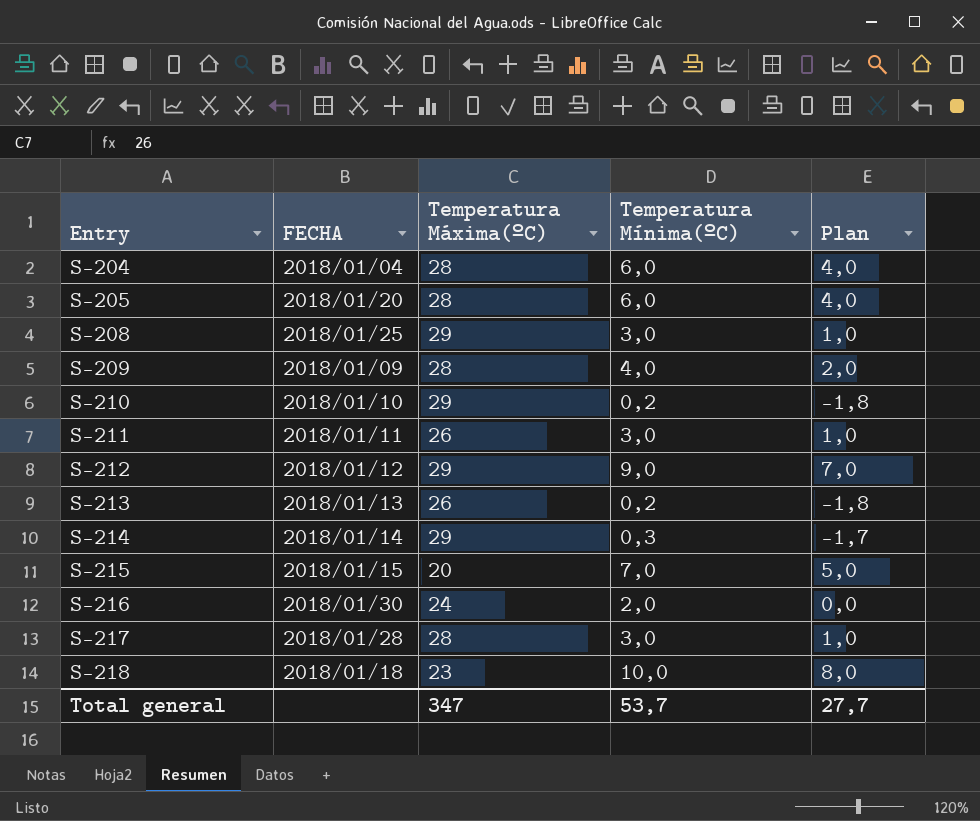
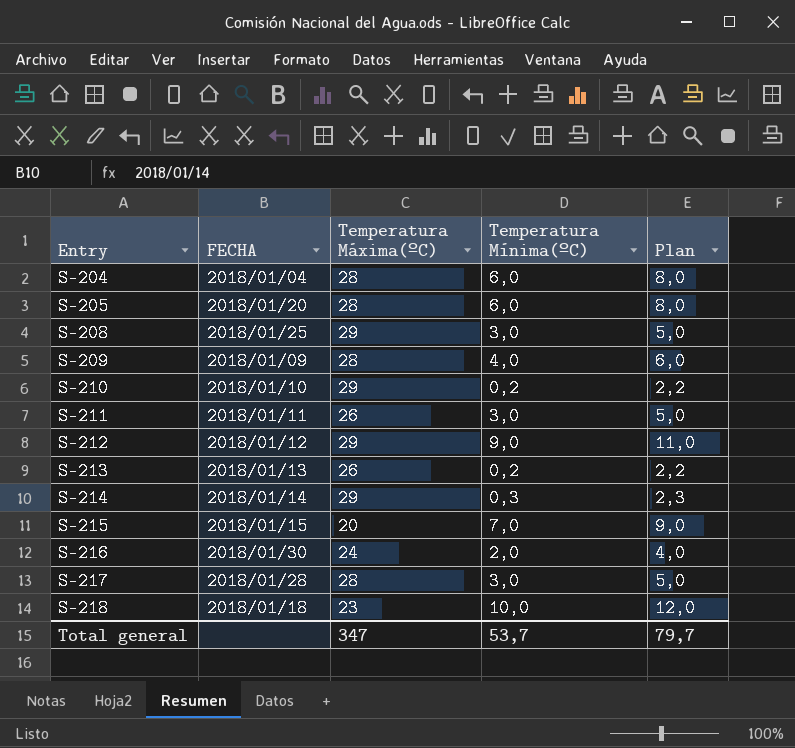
column Plan | formula: [Temperatura Mínima(ºC)] - 2 -> [Temperatura Mínima(ºC)] + 2
Total general | Plan: 27,7 -> 79,7

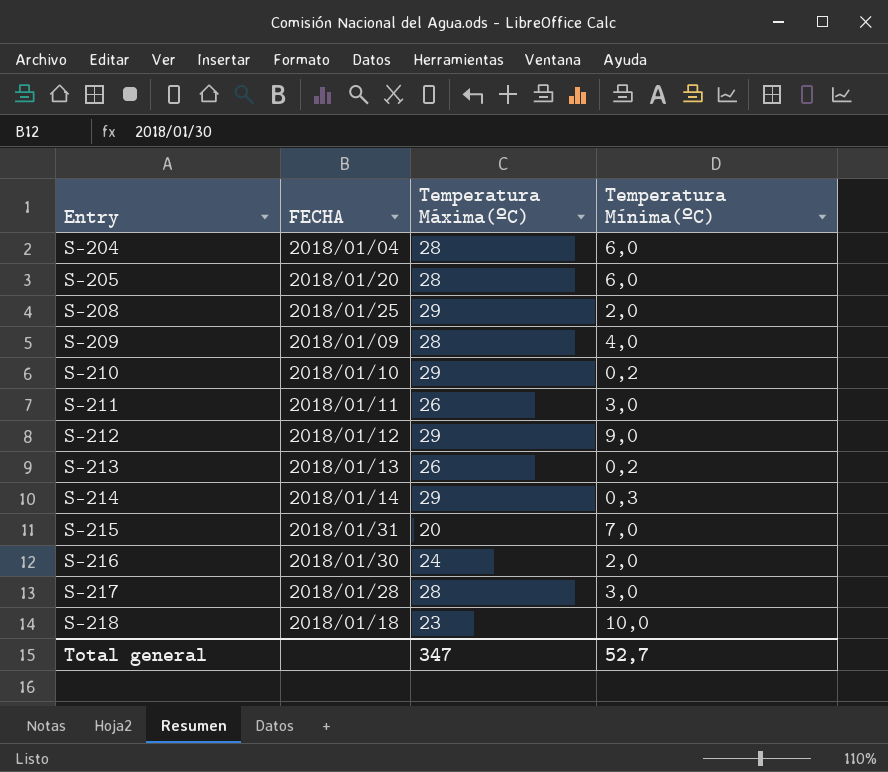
column Plan | formula: [Temperatura Mínima(ºC)] + 2 -> none
S-208 | Temperatura Mínima(ºC): 3,0 -> 2,0
S-215 | FECHA: 2018/01/15 -> 2018/01/31
Total general | Temperatura Mínima(ºC): 53,7 -> 52,7

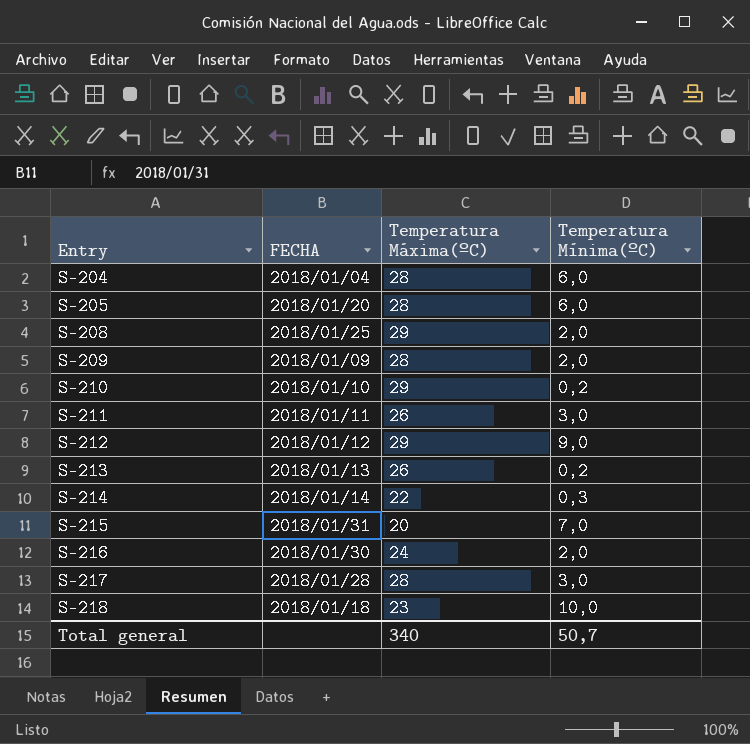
S-209 | Temperatura Mínima(ºC): 4,0 -> 2,0
S-214 | Temperatura Máxima(ºC): 29 -> 22
Total general | Temperatura Máxima(ºC): 347 -> 340
Total general | Temperatura Mínima(ºC): 52,7 -> 50,7

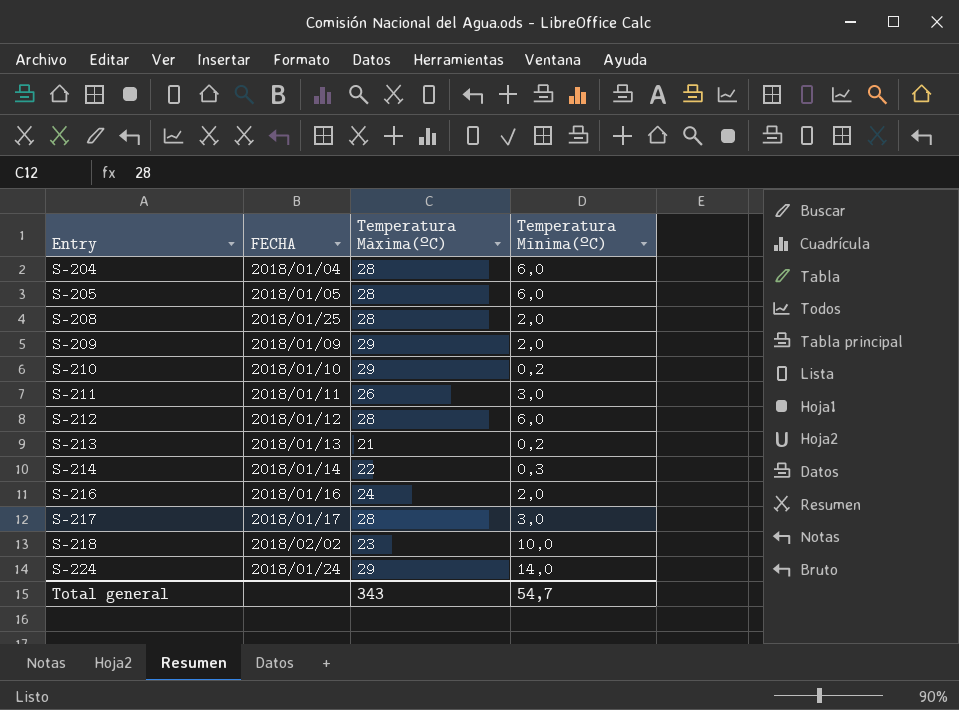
row S-215: 2018/01/31 | 20 | 7,0 -> none
S-205 | FECHA: 2018/01/20 -> 2018/01/05
S-208 | Temperatura Máxima(ºC): 29 -> 28
S-209 | Temperatura Máxima(ºC): 28 -> 29
S-212 | Temperatura Máxima(ºC): 29 -> 28
S-212 | Temperatura Mínima(ºC): 9,0 -> 6,0
S-213 | Temperatura Máxima(ºC): 26 -> 21
S-216 | FECHA: 2018/01/30 -> 2018/01/16
S-217 | FECHA: 2018/01/28 -> 2018/01/17
S-218 | FECHA: 2018/01/18 -> 2018/02/02
row S-224: none -> 2018/01/24 | 29 | 14,0
Total general | Temperatura Máxima(ºC): 340 -> 343
Total general | Temperatura Mínima(ºC): 50,7 -> 54,7

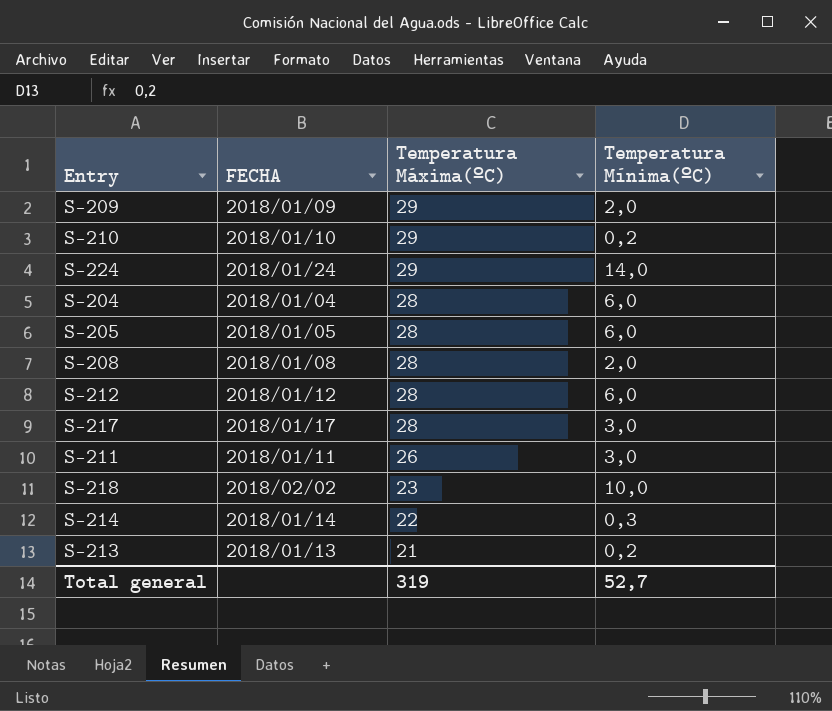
row order: Entry ascending -> Temperatura Máxima(ºC) descending
row S-216: 2018/01/16 | 24 | 2,0 -> none
S-208 | FECHA: 2018/01/25 -> 2018/01/08
Total general | Temperatura Máxima(ºC): 343 -> 319
Total general | Temperatura Mínima(ºC): 54,7 -> 52,7

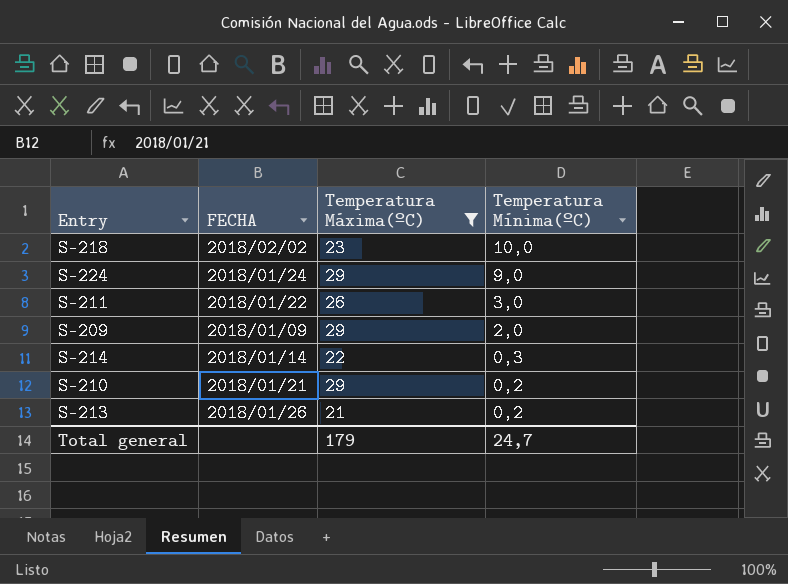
filter: none -> Temperatura Máxima(ºC) != 28
row order: Temperatura Máxima(ºC) descending -> Temperatura Mínima(ºC) descending
S-224 | Temperatura Mínima(ºC): 14,0 -> 9,0
S-211 | FECHA: 2018/01/11 -> 2018/01/22
S-210 | FECHA: 2018/01/10 -> 2018/01/21
S-213 | FECHA: 2018/01/13 -> 2018/01/26
Total general | Temperatura Máxima(ºC): 319 -> 179
Total general | Temperatura Mínima(ºC): 52,7 -> 24,7

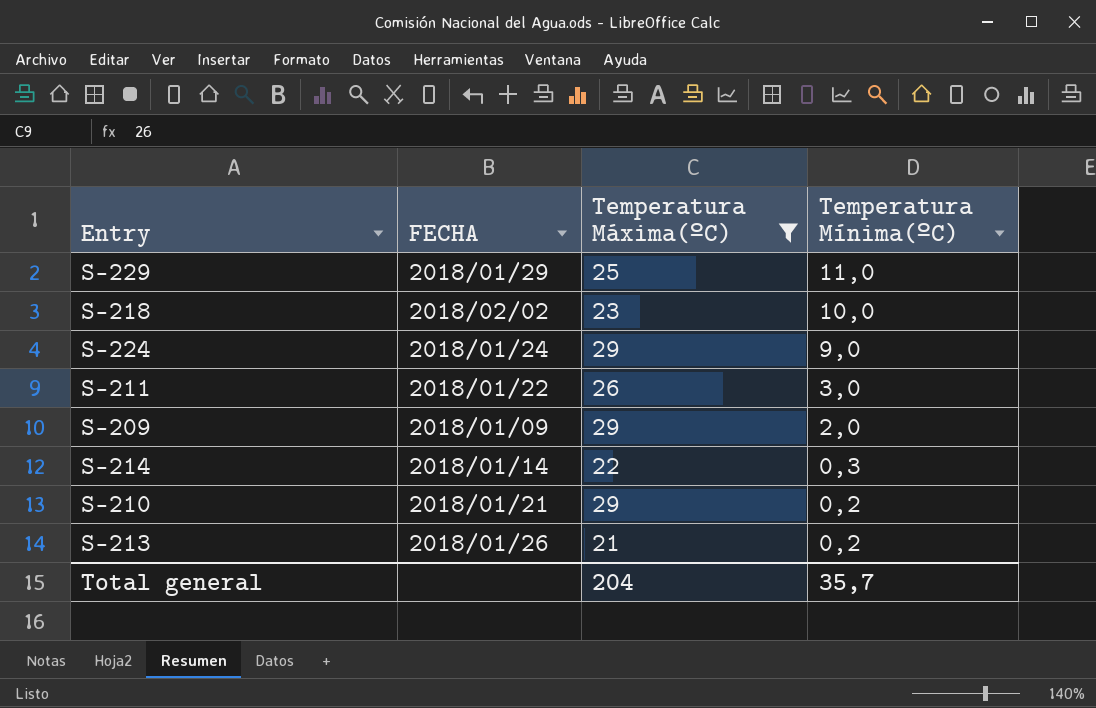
row S-229: none -> 2018/01/29 | 25 | 11,0
Total general | Temperatura Máxima(ºC): 179 -> 204
Total general | Temperatura Mínima(ºC): 24,7 -> 35,7

